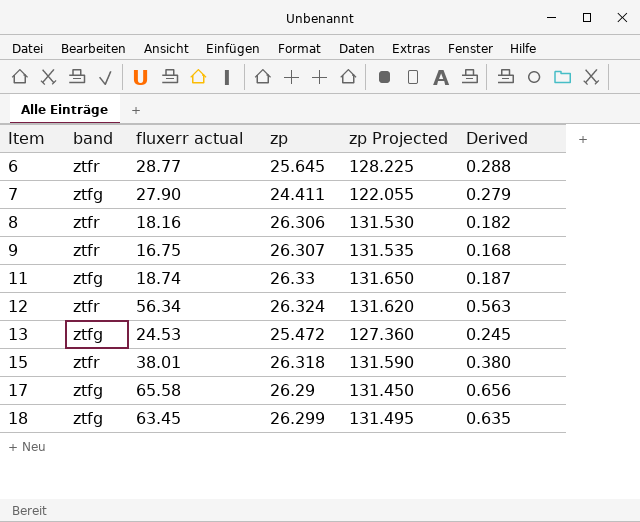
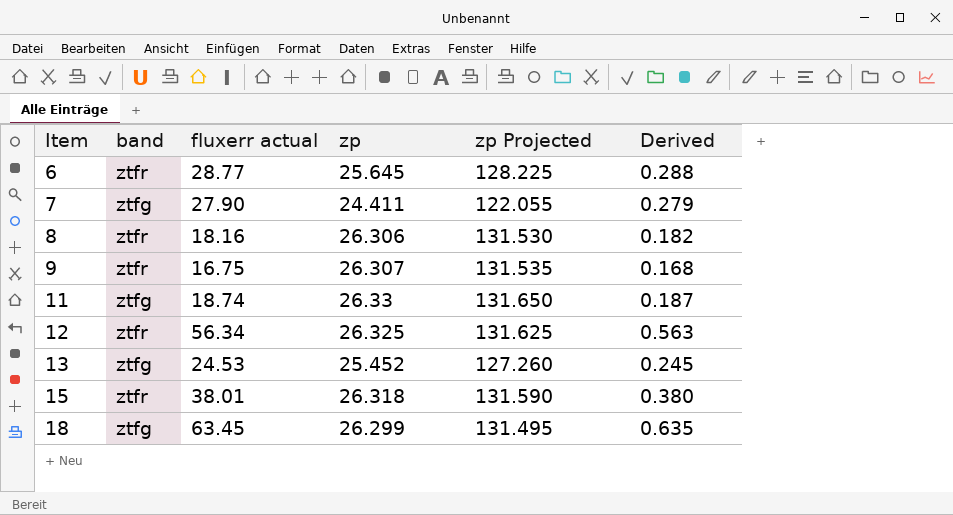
row 17: ztfg | 65.58 | 26.29 | 131.450 | 0.656 -> none
12 | zp: 26.324 -> 26.325
12 | zp Projected: 131.620 -> 131.625
13 | zp: 25.472 -> 25.452
13 | zp Projected: 127.360 -> 127.260

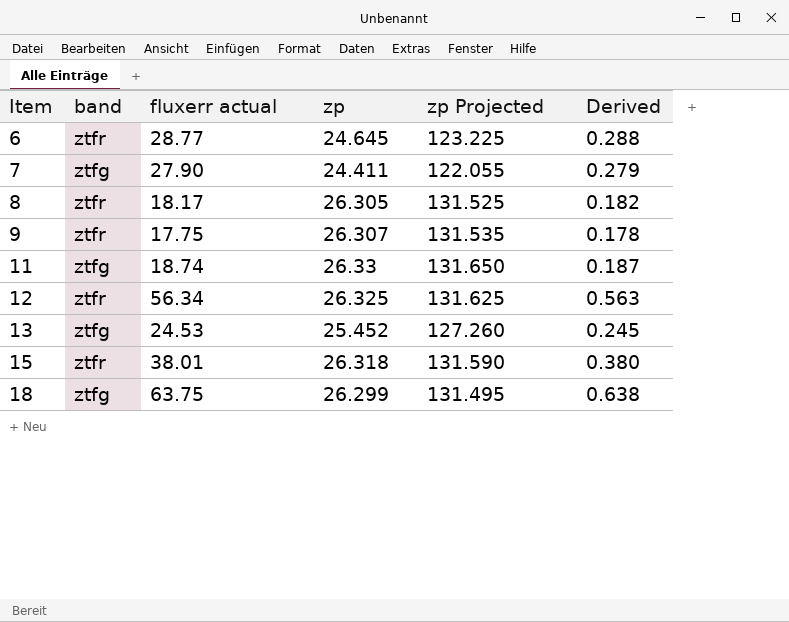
6 | zp: 25.645 -> 24.645
6 | zp Projected: 128.225 -> 123.225
8 | fluxerr actual: 18.16 -> 18.17
8 | zp: 26.306 -> 26.305
8 | zp Projected: 131.530 -> 131.525
9 | fluxerr actual: 16.75 -> 17.75
9 | Derived: 0.168 -> 0.178
18 | fluxerr actual: 63.45 -> 63.75
18 | Derived: 0.635 -> 0.638

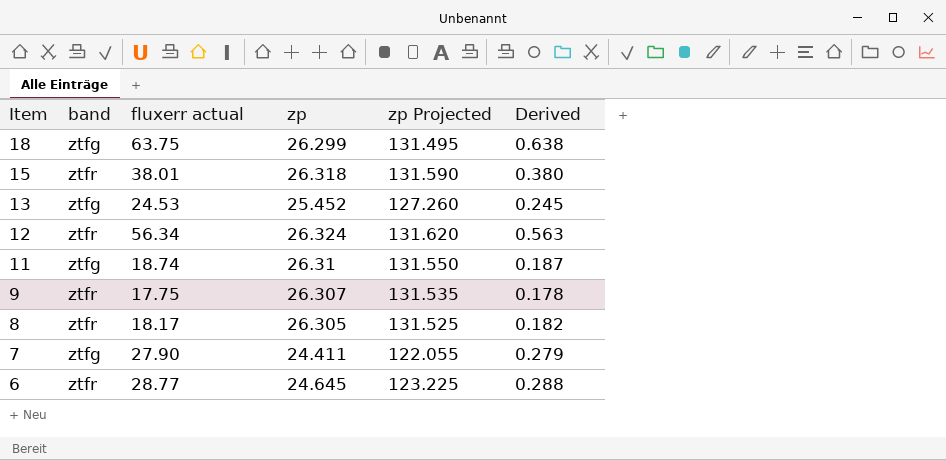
row order: Item ascending -> Item descending
12 | zp: 26.325 -> 26.324
12 | zp Projected: 131.625 -> 131.620
11 | zp: 26.33 -> 26.31
11 | zp Projected: 131.650 -> 131.550

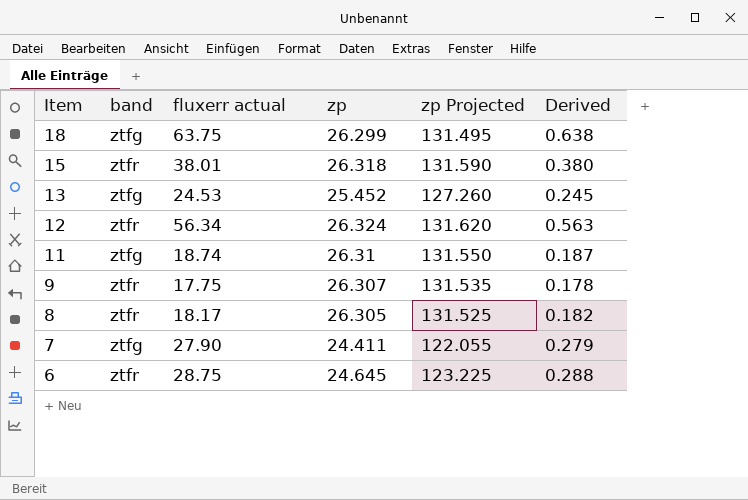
6 | fluxerr actual: 28.77 -> 28.75

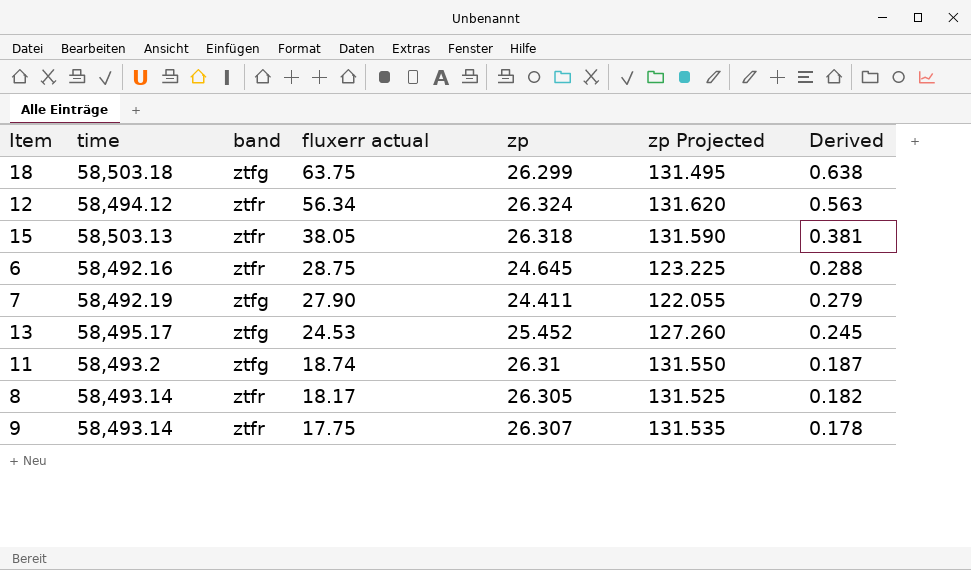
row order: Item descending -> fluxerr actual descending
column time | position: none -> 2
15 | fluxerr actual: 38.01 -> 38.05
15 | Derived: 0.380 -> 0.381

